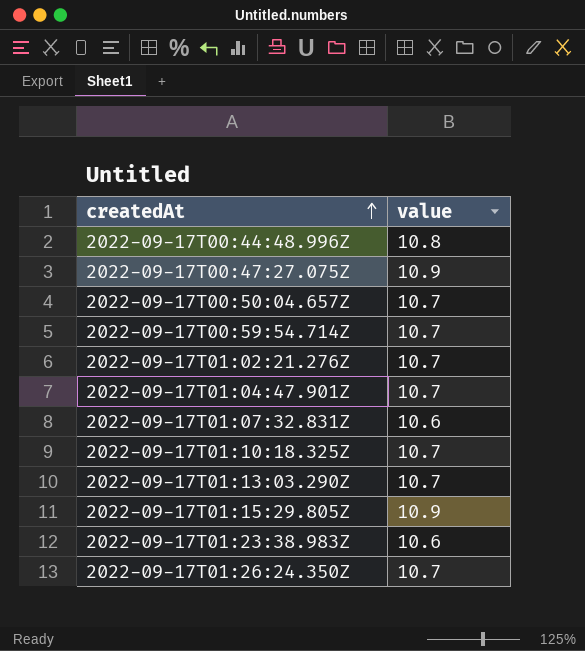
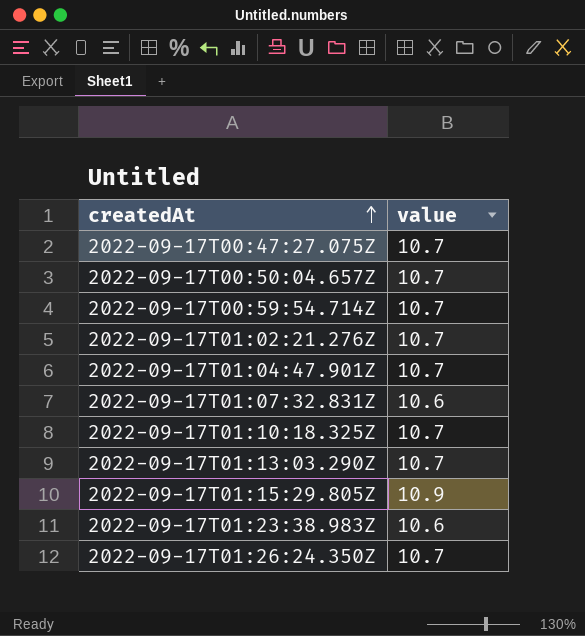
row 2022-09-17T00:44:48.996Z: 10.8 -> none
2022-09-17T00:47:27.075Z | value: 10.9 -> 10.7

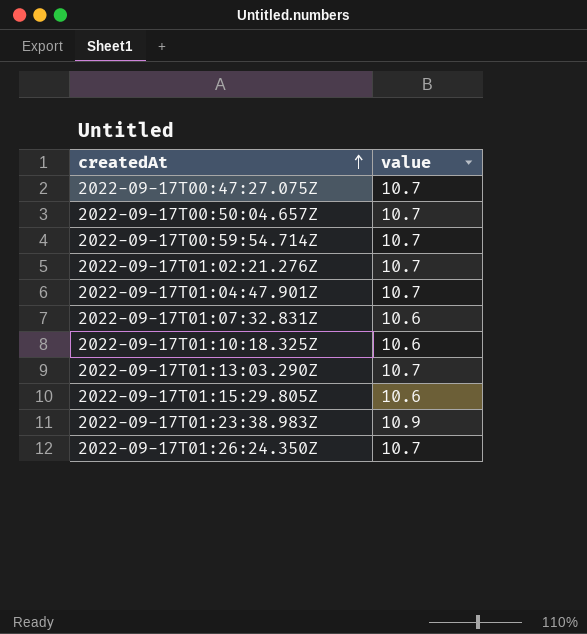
2022-09-17T01:10:18.325Z | value: 10.7 -> 10.6
2022-09-17T01:15:29.805Z | value: 10.9 -> 10.6
2022-09-17T01:23:38.983Z | value: 10.6 -> 10.9

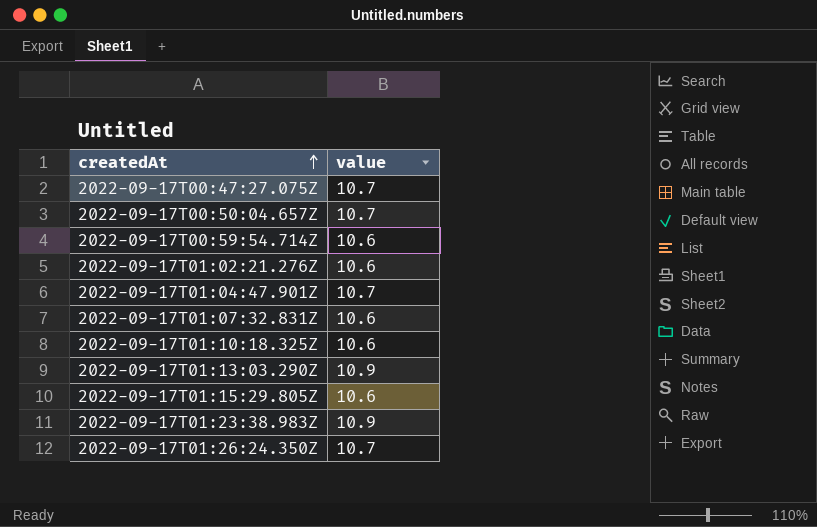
2022-09-17T00:59:54.714Z | value: 10.7 -> 10.6
2022-09-17T01:02:21.276Z | value: 10.7 -> 10.6
2022-09-17T01:13:03.290Z | value: 10.7 -> 10.9

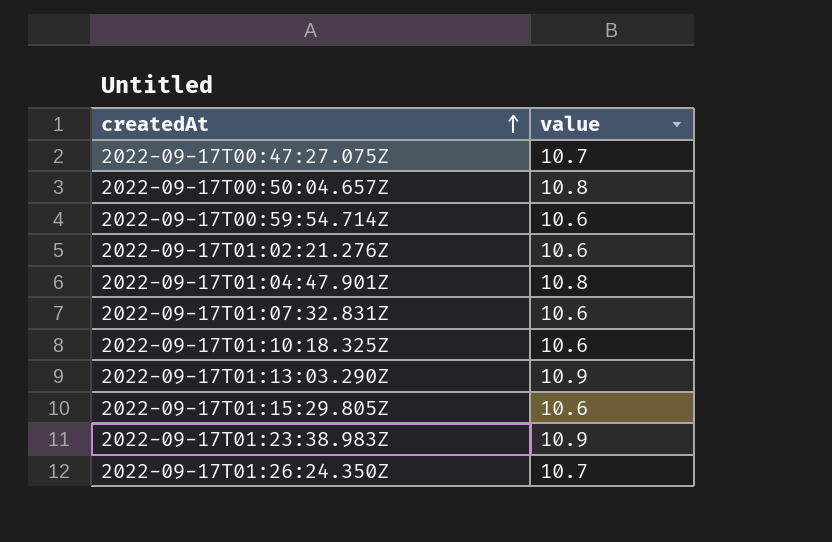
2022-09-17T00:50:04.657Z | value: 10.7 -> 10.8
2022-09-17T01:04:47.901Z | value: 10.7 -> 10.8

